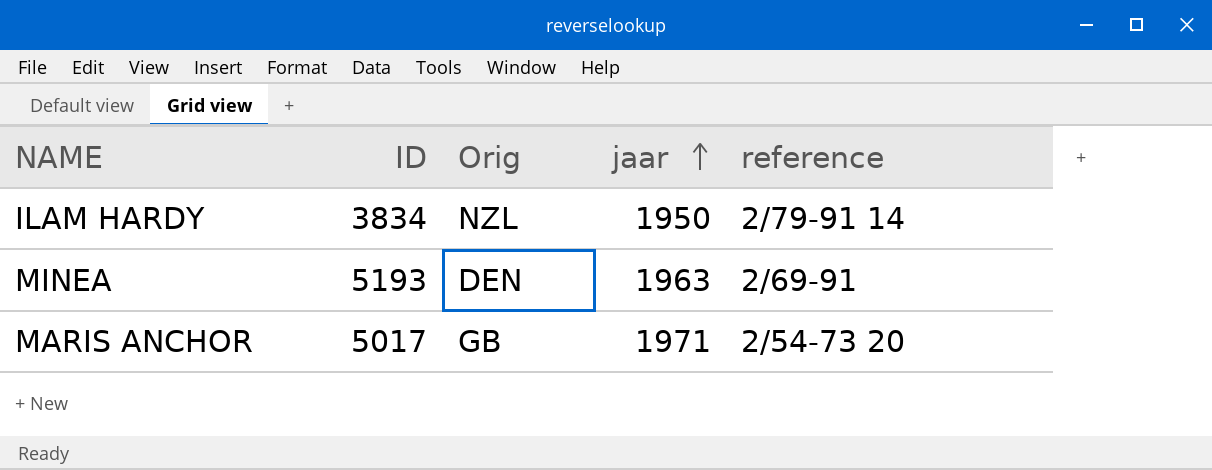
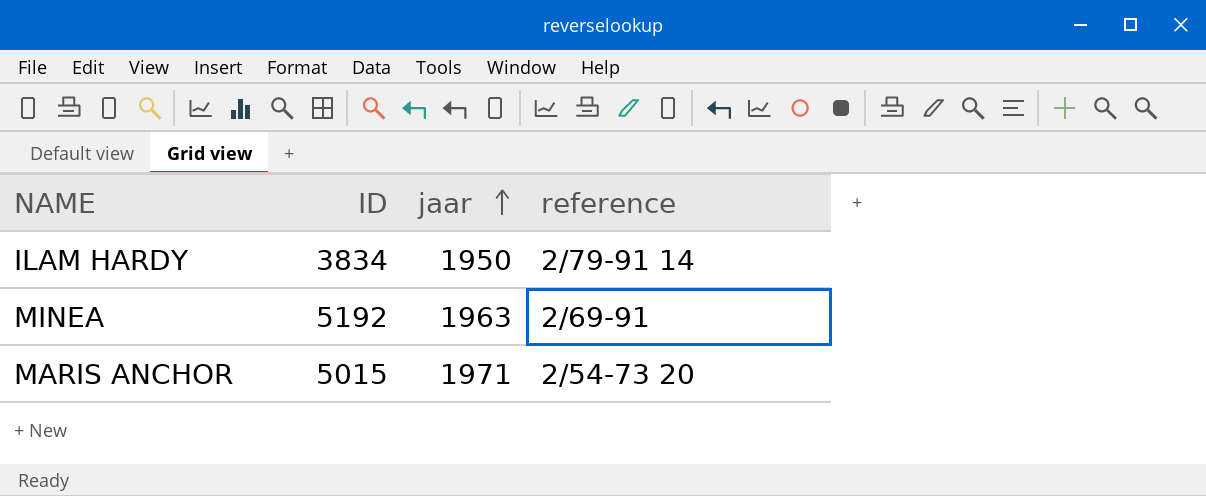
column Orig | position: 3 -> none
MINEA | ID: 5193 -> 5192
MARIS ANCHOR | ID: 5017 -> 5015

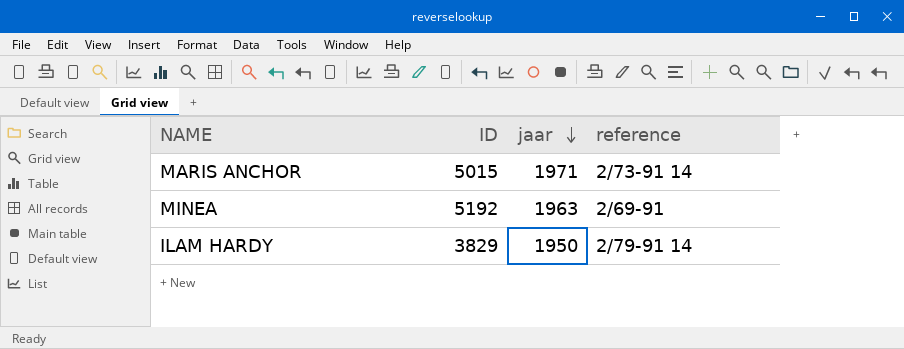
row order: jaar ascending -> jaar descending
MARIS ANCHOR | reference: 2/54-73 20 -> 2/73-91 14
ILAM HARDY | ID: 3834 -> 3829

